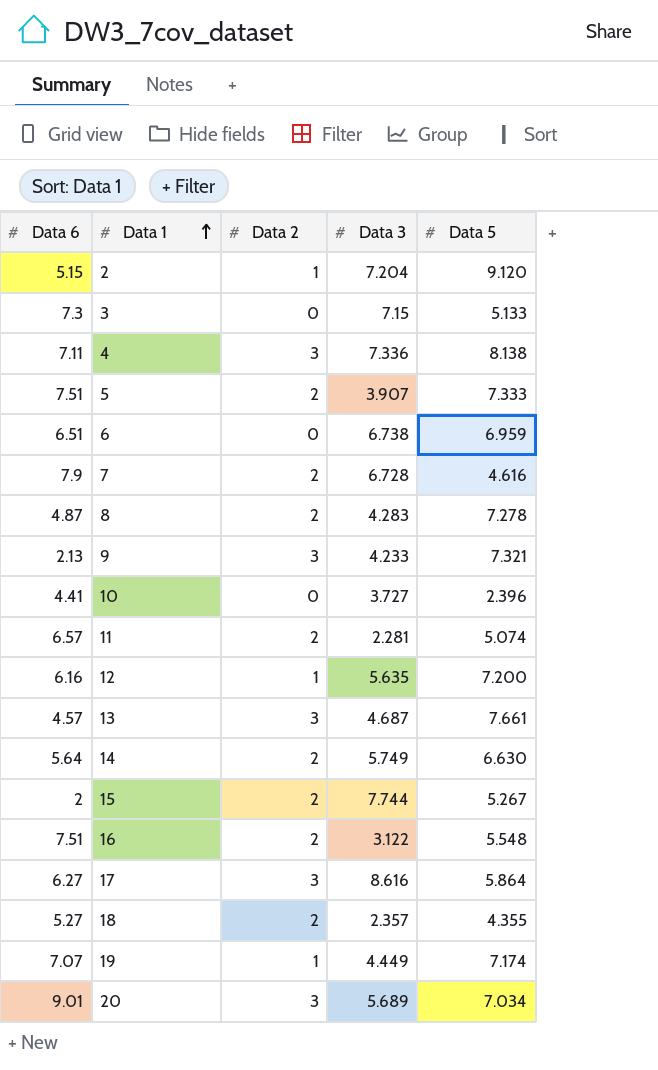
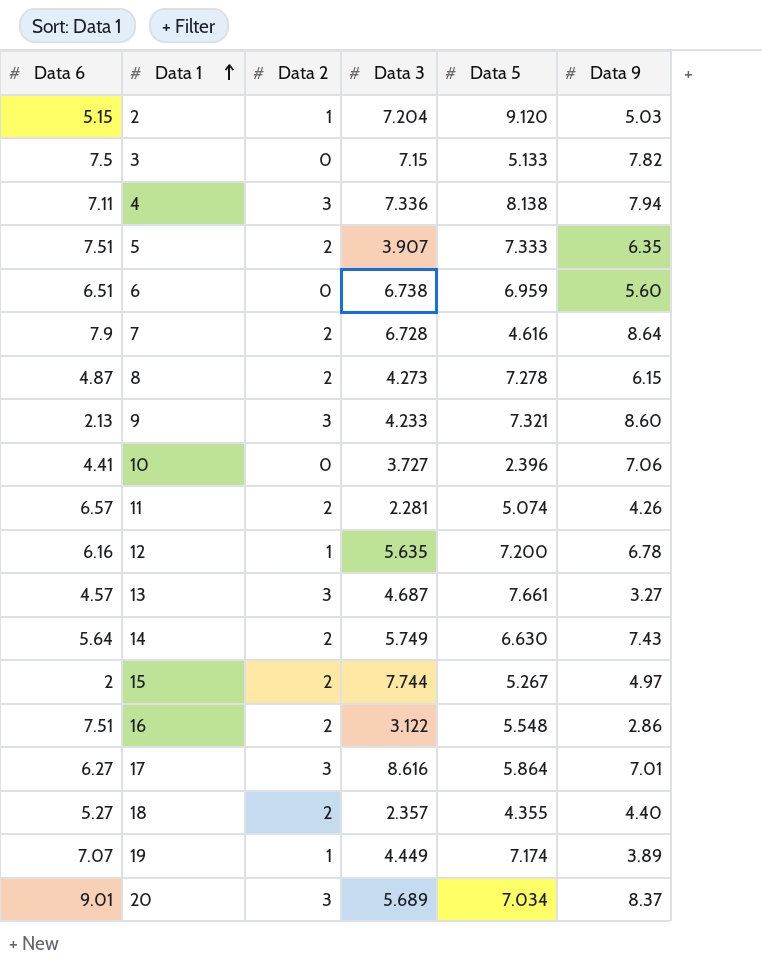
column Data 9 | position: none -> 6
3 | Data 6: 7.3 -> 7.5
8 | Data 3: 4.283 -> 4.273

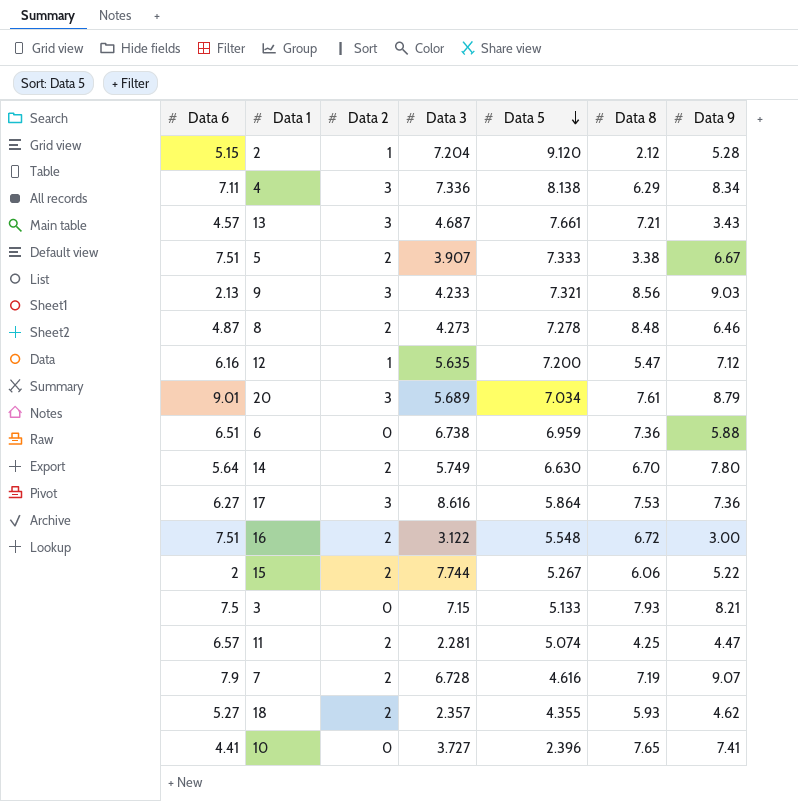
row order: Data 1 ascending -> Data 5 descending
column Data 8 | position: none -> 6
row 19: 7.07 | 1 | 4.449 | 7.174 | 3.89 -> none
2 | Data 9: 5.03 -> 5.28
4 | Data 9: 7.94 -> 8.34
13 | Data 9: 3.27 -> 3.43
5 | Data 9: 6.35 -> 6.67
9 | Data 9: 8.60 -> 9.03
8 | Data 9: 6.15 -> 6.46
12 | Data 9: 6.78 -> 7.12
20 | Data 9: 8.37 -> 8.79
6 | Data 9: 5.60 -> 5.88
14 | Data 9: 7.43 -> 7.80
17 | Data 9: 7.01 -> 7.36
16 | Data 9: 2.86 -> 3.00
15 | Data 9: 4.97 -> 5.22
3 | Data 9: 7.82 -> 8.21
11 | Data 9: 4.26 -> 4.47
7 | Data 9: 8.64 -> 9.07
18 | Data 9: 4.40 -> 4.62
10 | Data 9: 7.06 -> 7.41

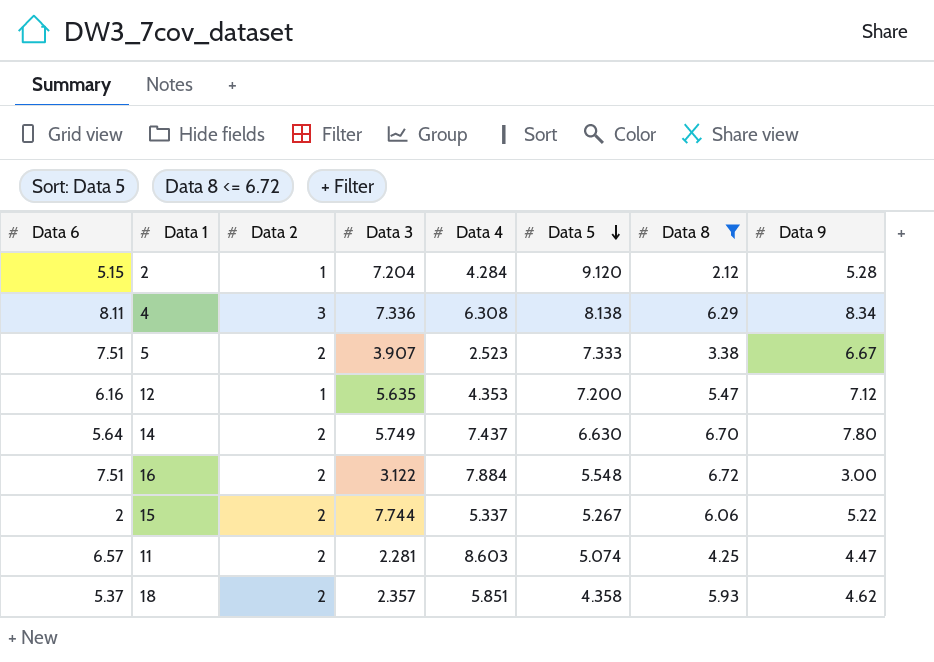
filter: none -> Data 8 <= 6.72
column Data 4 | position: none -> 5
4 | Data 6: 7.11 -> 8.11
18 | Data 6: 5.27 -> 5.37
18 | Data 5: 4.355 -> 4.358

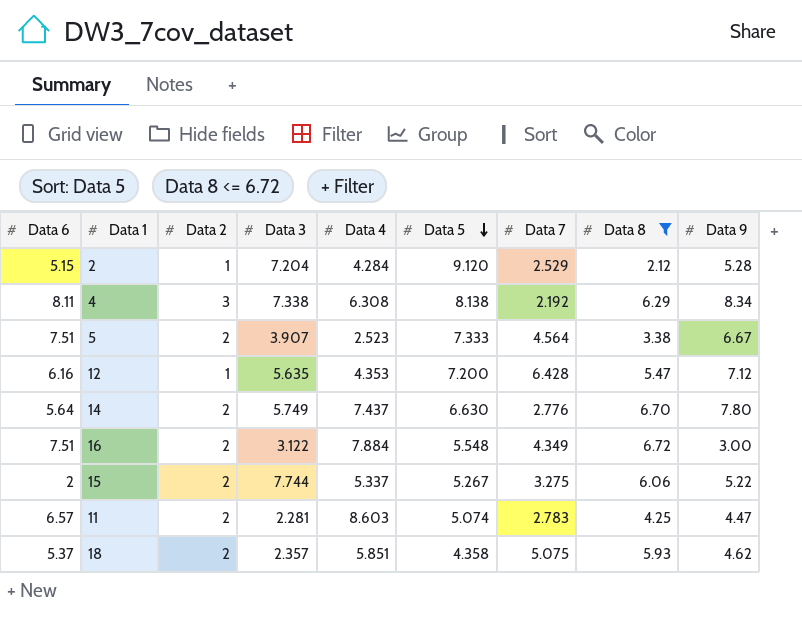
column Data 7 | position: none -> 7
4 | Data 3: 7.336 -> 7.338

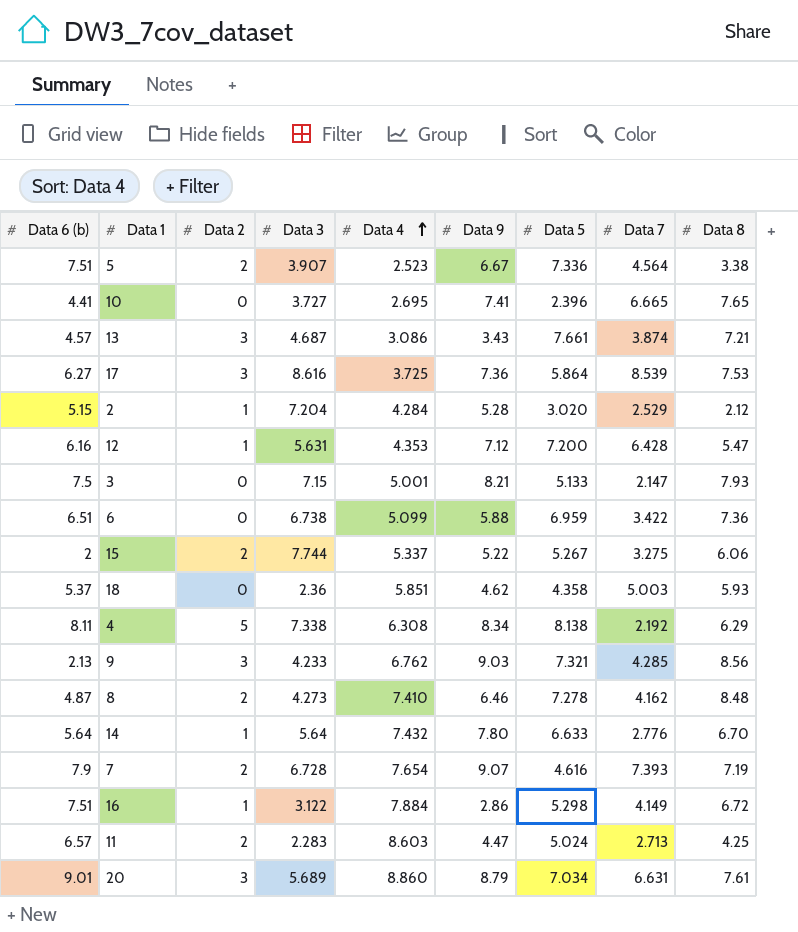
filter: Data 8 <= 6.72 -> none
row order: Data 5 descending -> Data 4 ascending
column name: Data 6 -> Data 6 (b)
column Data 9 | position: 9 -> 6
5 | Data 5: 7.333 -> 7.336
2 | Data 5: 9.120 -> 3.020
12 | Data 3: 5.635 -> 5.631
18 | Data 2: 2 -> 0
18 | Data 3: 2.357 -> 2.36
18 | Data 7: 5.075 -> 5.003
4 | Data 2: 3 -> 5
14 | Data 2: 2 -> 1
14 | Data 3: 5.749 -> 5.64
14 | Data 4: 7.437 -> 7.432
14 | Data 5: 6.630 -> 6.633
16 | Data 2: 2 -> 1
16 | Data 9: 3.00 -> 2.86
16 | Data 5: 5.548 -> 5.298
16 | Data 7: 4.349 -> 4.149
11 | Data 3: 2.281 -> 2.283
11 | Data 5: 5.074 -> 5.024
11 | Data 7: 2.783 -> 2.713

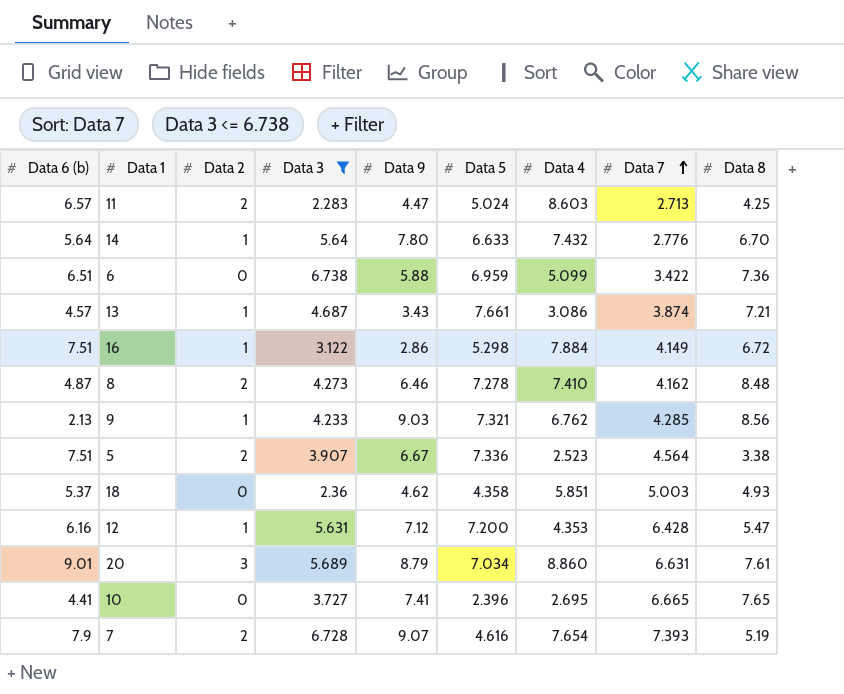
filter: none -> Data 3 <= 6.738
row order: Data 4 ascending -> Data 7 ascending
column Data 4 | position: 5 -> 7
13 | Data 2: 3 -> 1
9 | Data 2: 3 -> 1
18 | Data 8: 5.93 -> 4.93
7 | Data 8: 7.19 -> 5.19

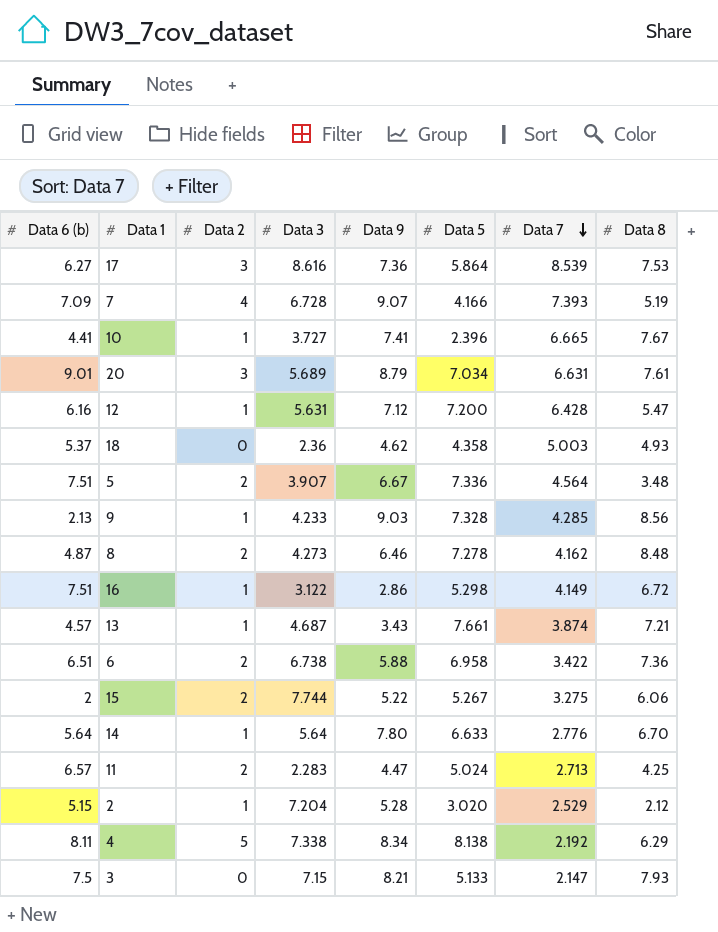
filter: Data 3 <= 6.738 -> none
row order: Data 7 ascending -> Data 7 descending
column Data 4 | position: 7 -> none
7 | Data 6 (b): 7.9 -> 7.09
7 | Data 2: 2 -> 4
7 | Data 5: 4.616 -> 4.166
10 | Data 2: 0 -> 1
10 | Data 8: 7.65 -> 7.67
5 | Data 8: 3.38 -> 3.48
9 | Data 5: 7.321 -> 7.328
6 | Data 2: 0 -> 2
6 | Data 5: 6.959 -> 6.958

